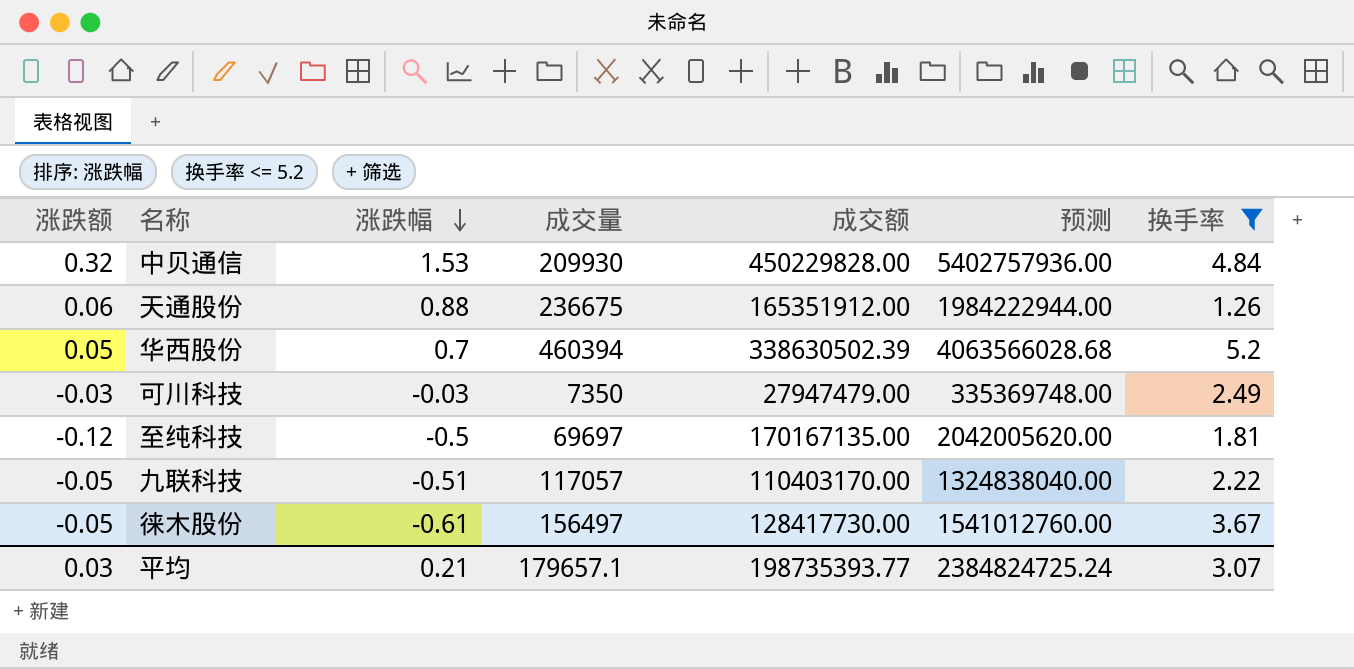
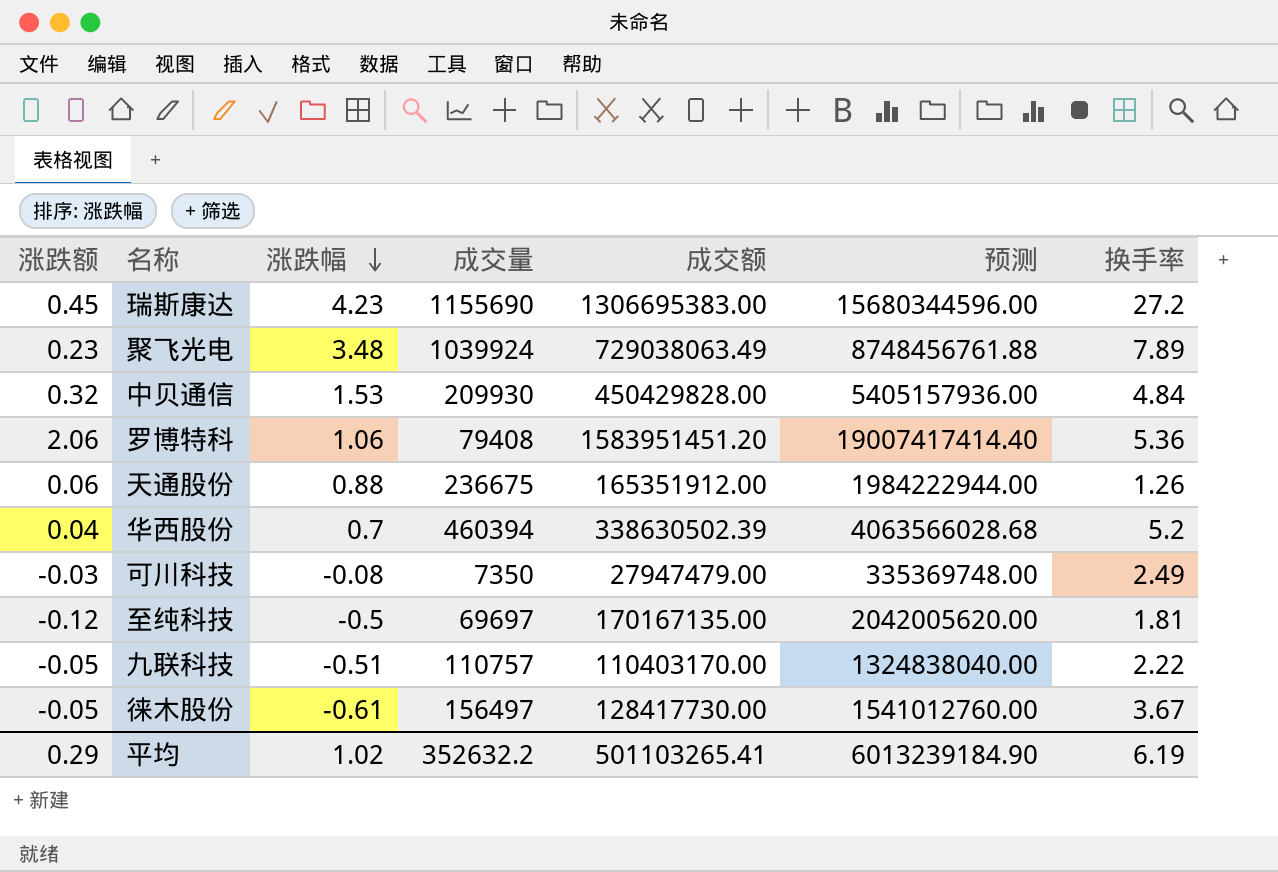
filter: 换手率 <= 5.2 -> none
中贝通信 | 成交额: 450229828.00 -> 450429828.00
中贝通信 | 预测: 5402757936.00 -> 5405157936.00
华西股份 | 涨跌额: 0.05 -> 0.04
可川科技 | 涨跌幅: -0.03 -> -0.08
九联科技 | 成交量: 117057 -> 110757
平均 | 涨跌额: 0.03 -> 0.29
平均 | 涨跌幅: 0.21 -> 1.02
平均 | 成交量: 179657.1 -> 352632.2
平均 | 成交额: 198735393.77 -> 501103265.41
平均 | 预测: 2384824725.24 -> 6013239184.90
平均 | 换手率: 3.07 -> 6.19

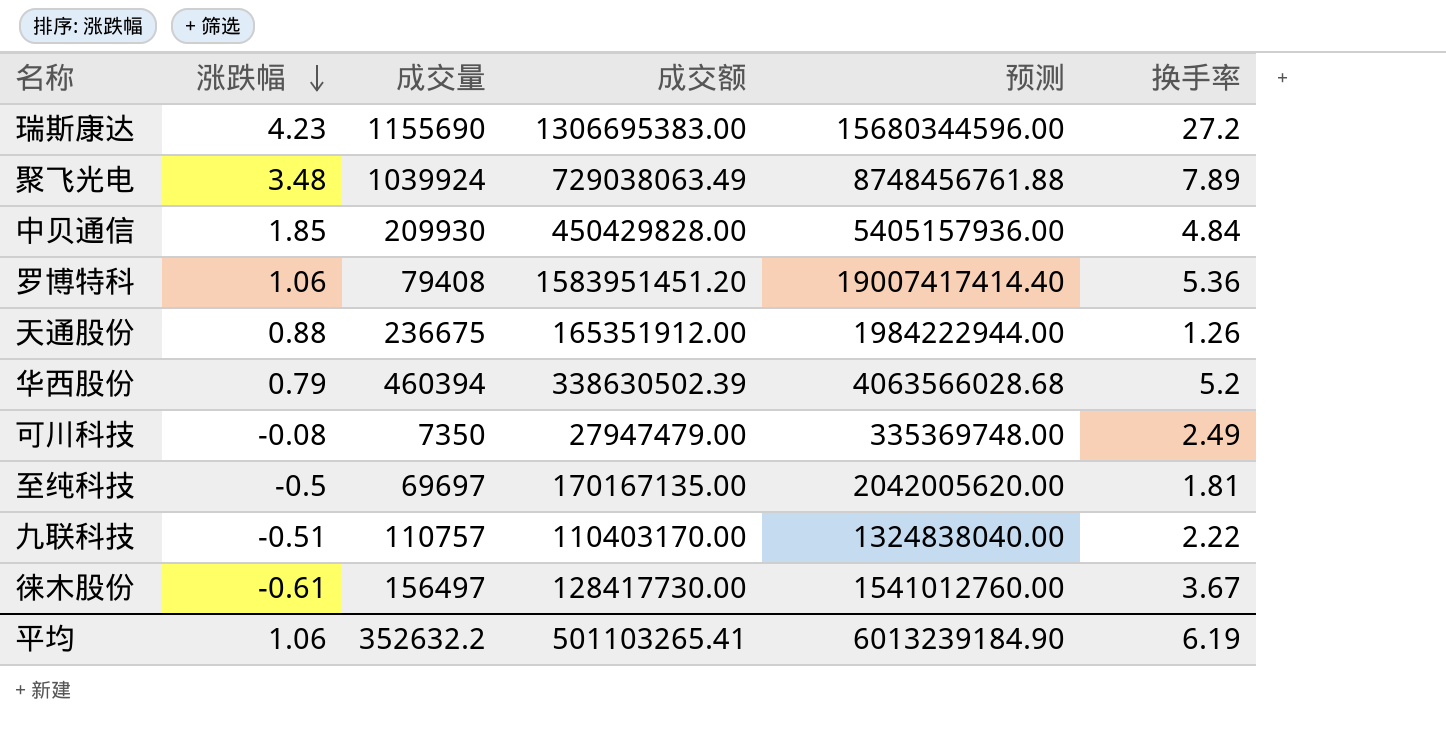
column 涨跌额 | position: 1 -> none
中贝通信 | 涨跌幅: 1.53 -> 1.85
华西股份 | 涨跌幅: 0.7 -> 0.79
平均 | 涨跌幅: 1.02 -> 1.06

